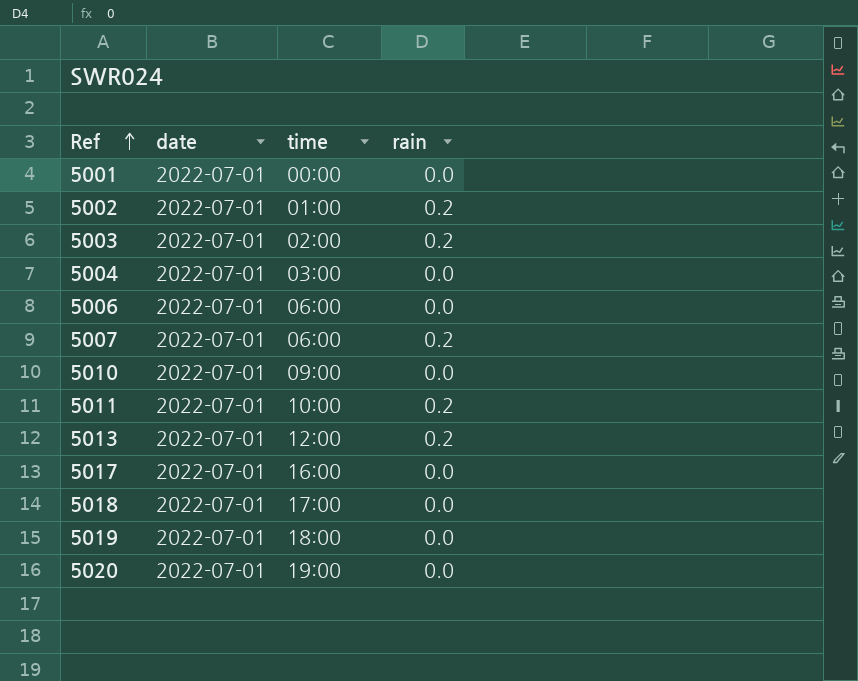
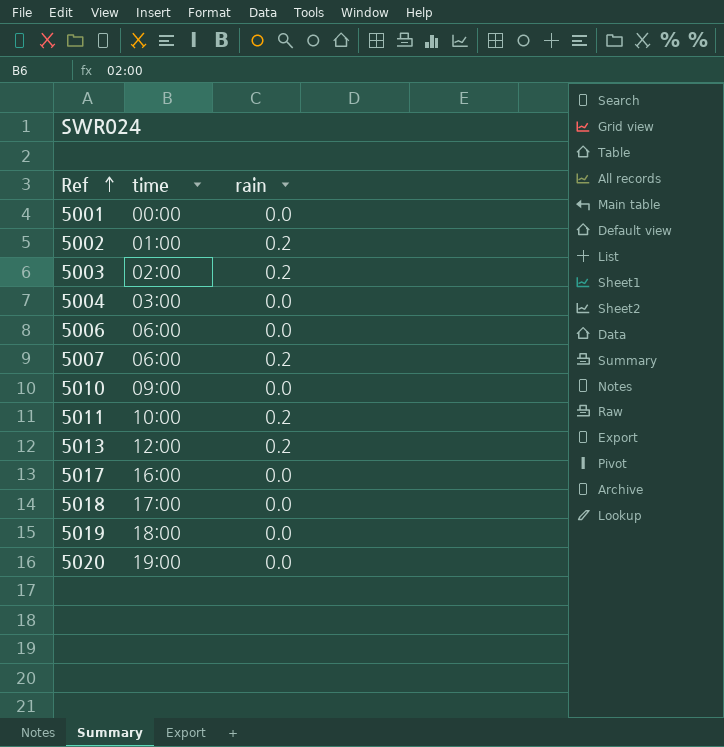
column date | position: 2 -> none

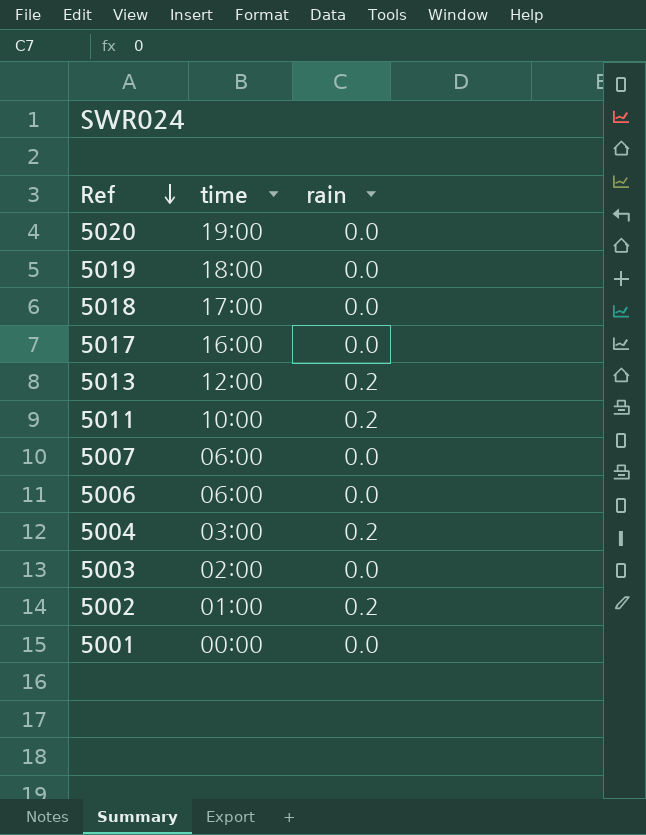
row order: Ref ascending -> Ref descending
row 5010: 09:00 | 0.0 -> none
5007 | rain: 0.2 -> 0.0
5004 | rain: 0.0 -> 0.2
5003 | rain: 0.2 -> 0.0

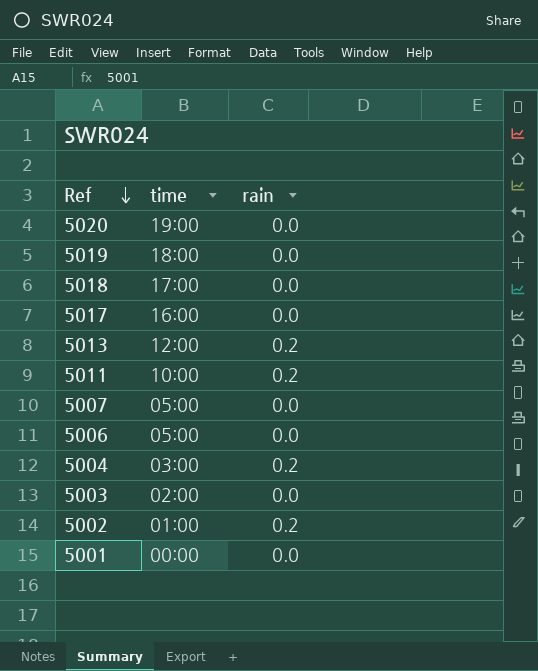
5007 | time: 06:00 -> 05:00
5006 | time: 06:00 -> 05:00

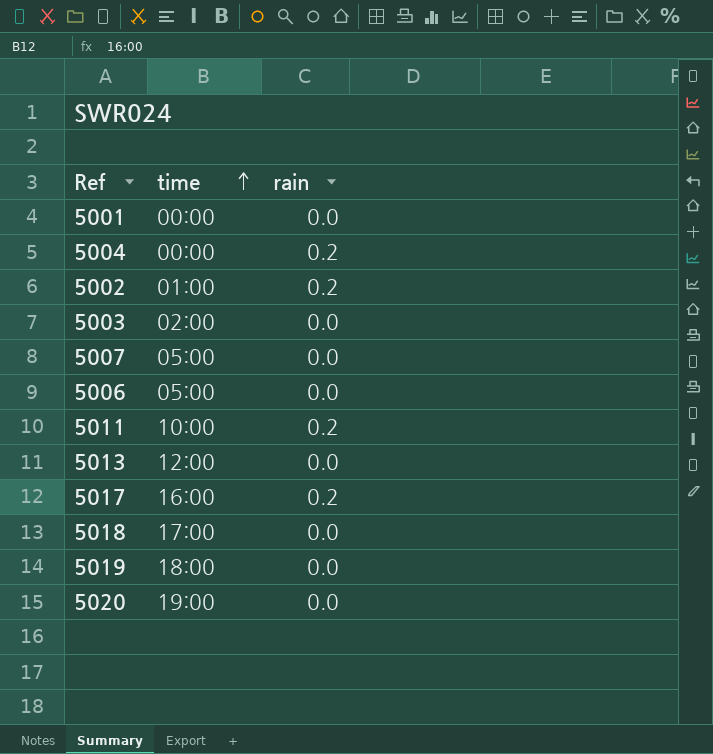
row order: Ref descending -> time ascending
5004 | time: 03:00 -> 00:00
5013 | rain: 0.2 -> 0.0
5017 | rain: 0.0 -> 0.2

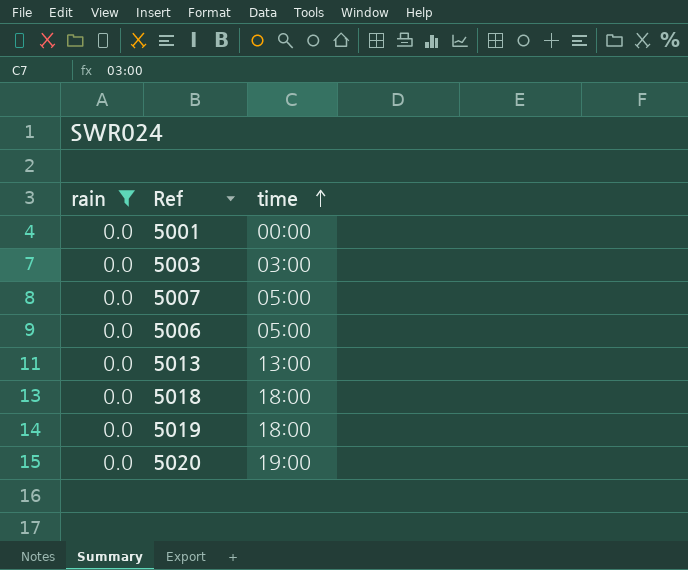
filter: none -> rain = 0.0
column rain | position: 3 -> 1
5003 | time: 02:00 -> 03:00
5013 | time: 12:00 -> 13:00
5018 | time: 17:00 -> 18:00

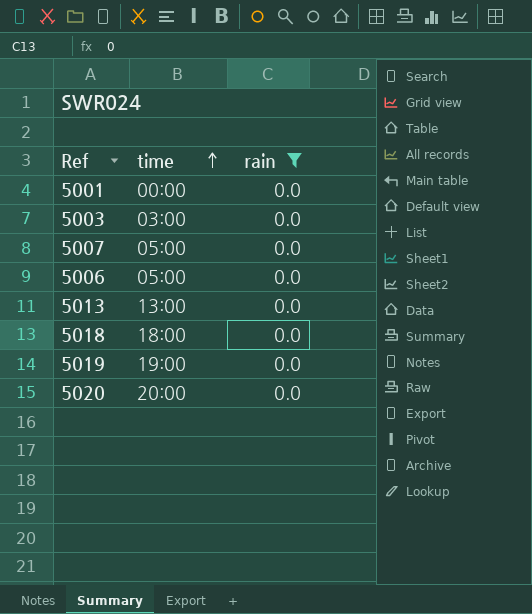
column rain | position: 1 -> 3
5019 | time: 18:00 -> 19:00
5020 | time: 19:00 -> 20:00

